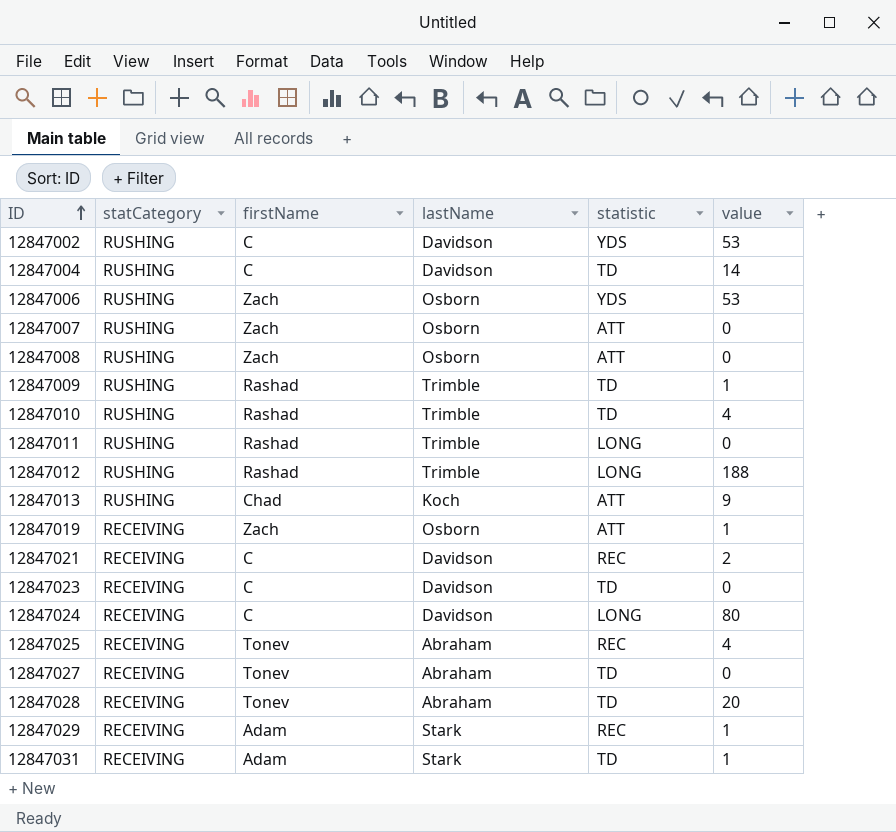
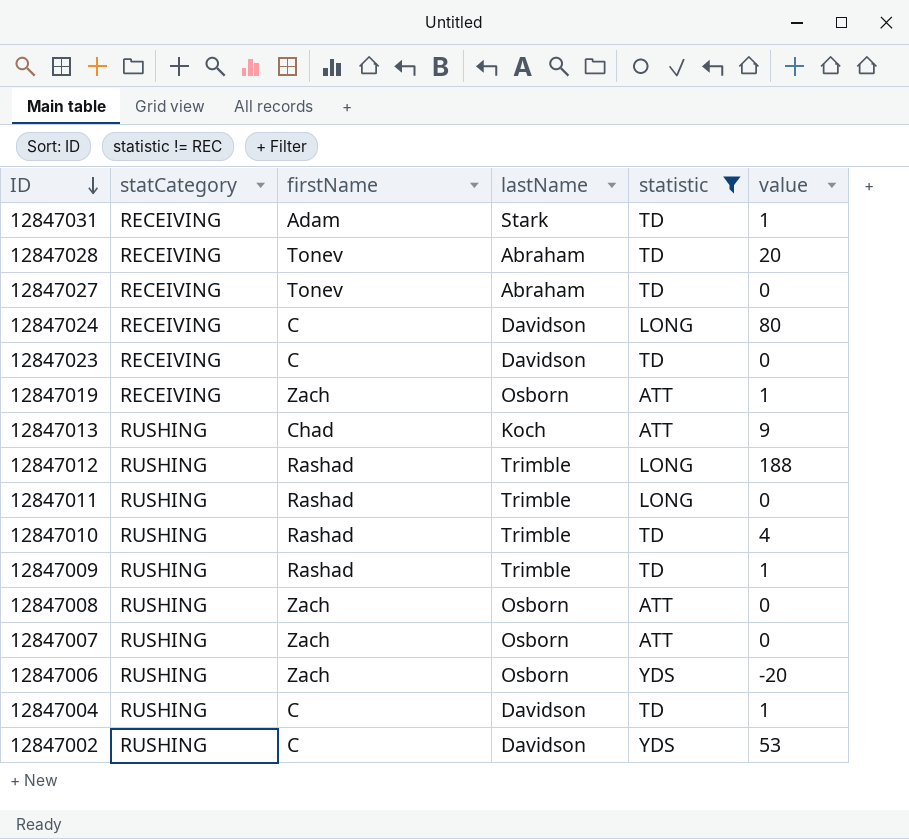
filter: none -> statistic != REC
row order: ID ascending -> ID descending
12847006 | value: 53 -> -20
12847004 | value: 14 -> 1

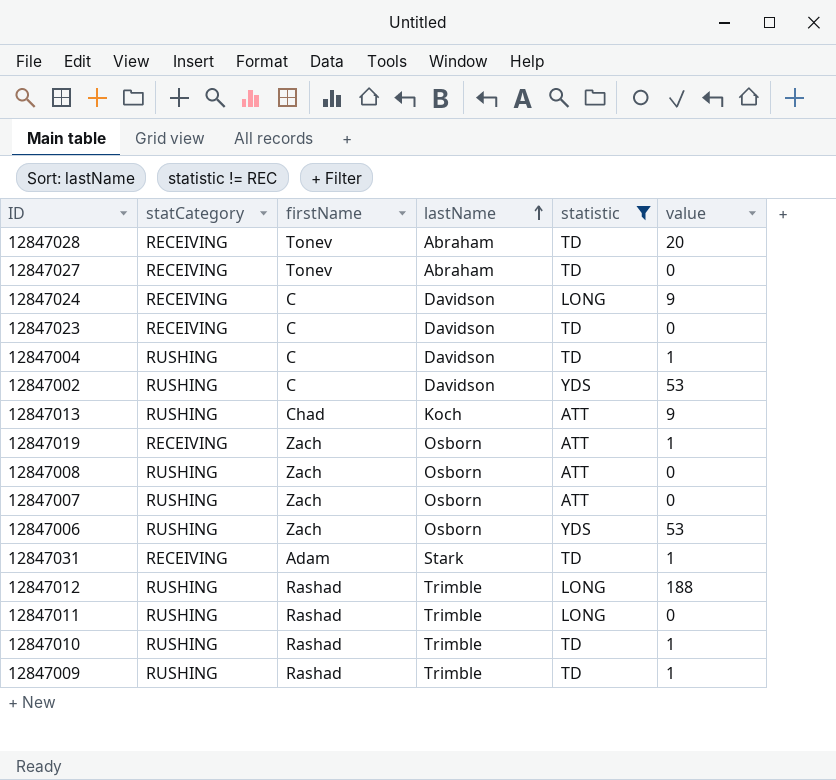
row order: ID descending -> lastName ascending
12847024 | value: 80 -> 9
12847006 | value: -20 -> 53
12847010 | value: 4 -> 1

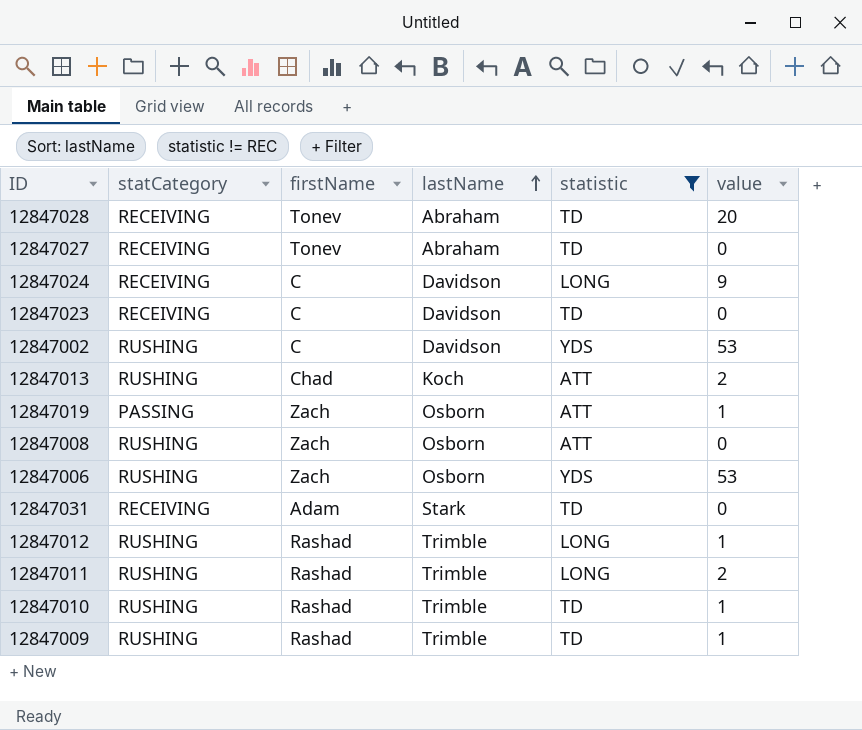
row 12847004: RUSHING | C | Davidson | TD | 1 -> none
row 12847007: RUSHING | Zach | Osborn | ATT | 0 -> none
12847013 | value: 9 -> 2
12847019 | statCategory: RECEIVING -> PASSING
12847031 | value: 1 -> 0
12847012 | value: 188 -> 1
12847011 | value: 0 -> 2

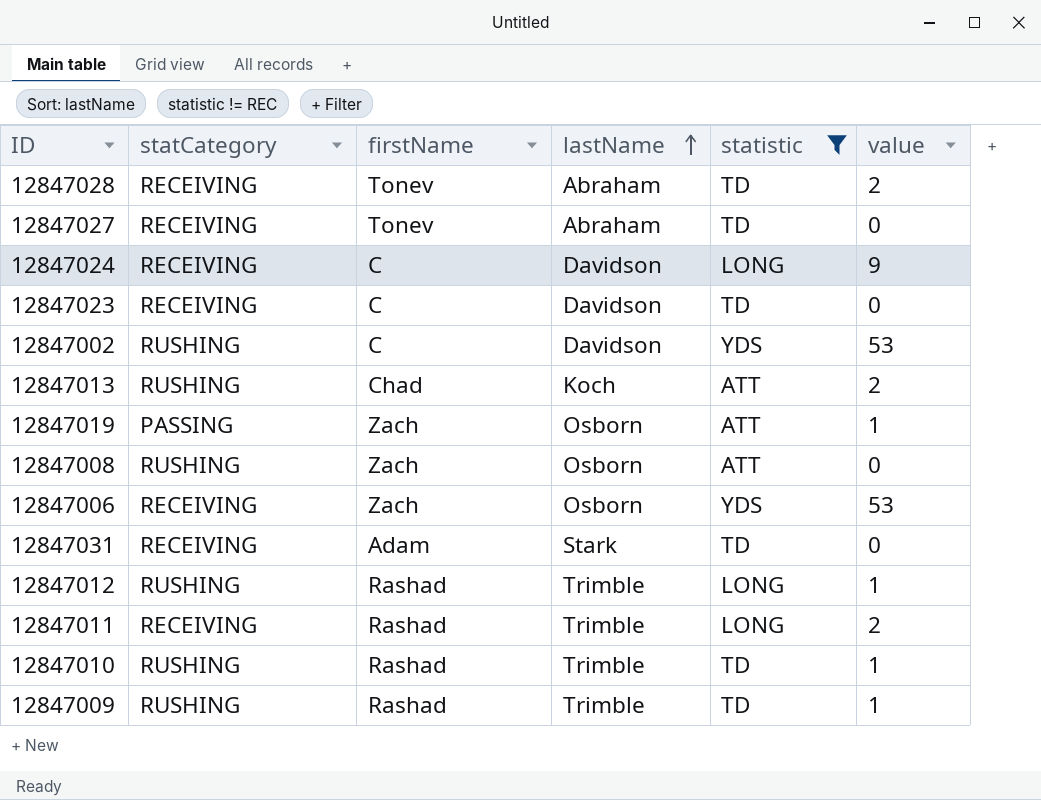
12847028 | value: 20 -> 2
12847006 | statCategory: RUSHING -> RECEIVING
12847011 | statCategory: RUSHING -> RECEIVING

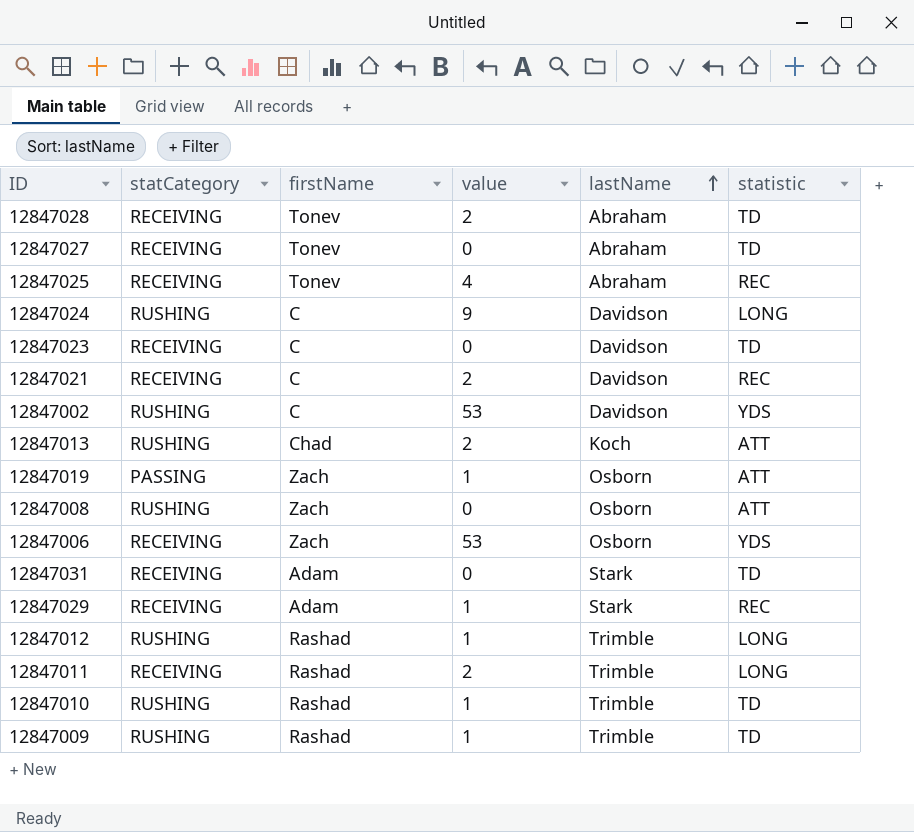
filter: statistic != REC -> none
column value | position: 6 -> 4
12847024 | statCategory: RECEIVING -> RUSHING

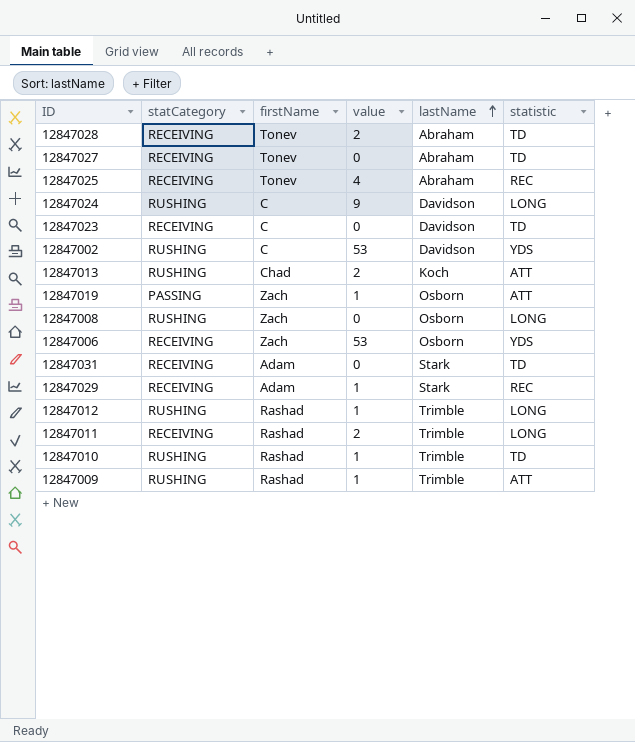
row 12847021: RECEIVING | C | 2 | Davidson | REC -> none
12847008 | statistic: ATT -> LONG
12847009 | statistic: TD -> ATT

